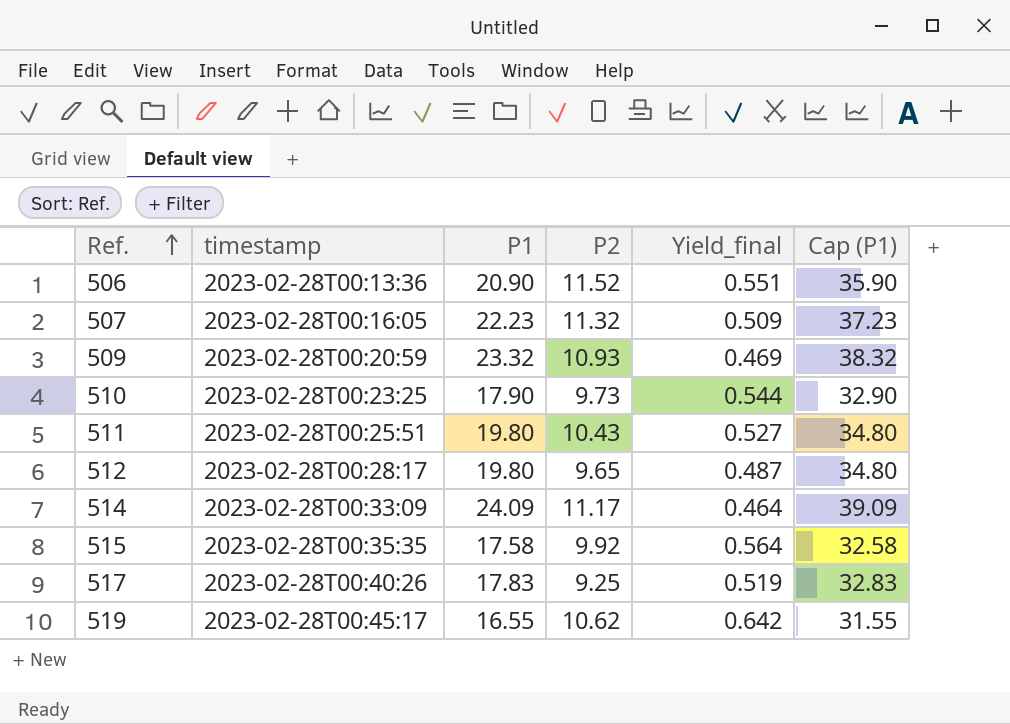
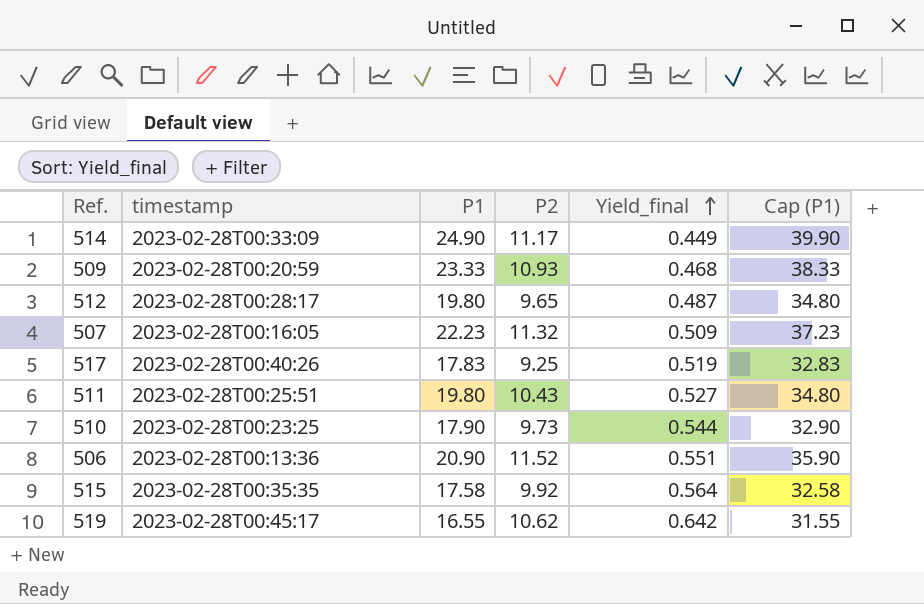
row order: Ref. ascending -> Yield_final ascending
514 | P1: 24.09 -> 24.90
514 | Yield_final: 0.464 -> 0.449
514 | Cap (P1): 39.09 -> 39.90
509 | P1: 23.32 -> 23.33
509 | Yield_final: 0.469 -> 0.468
509 | Cap (P1): 38.32 -> 38.33

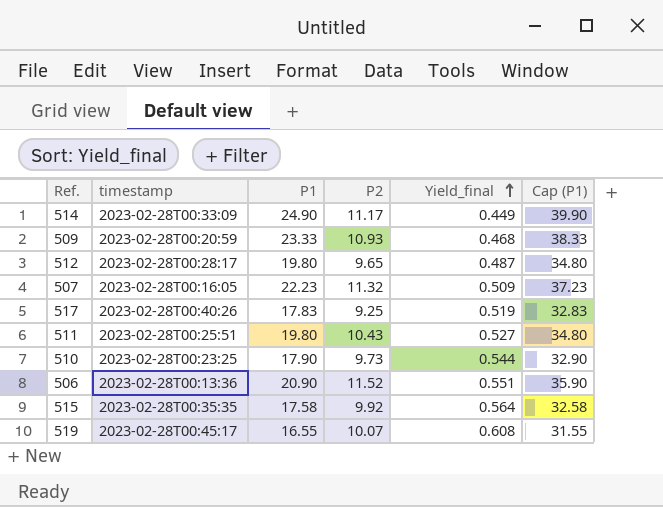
519 | P2: 10.62 -> 10.07
519 | Yield_final: 0.642 -> 0.608

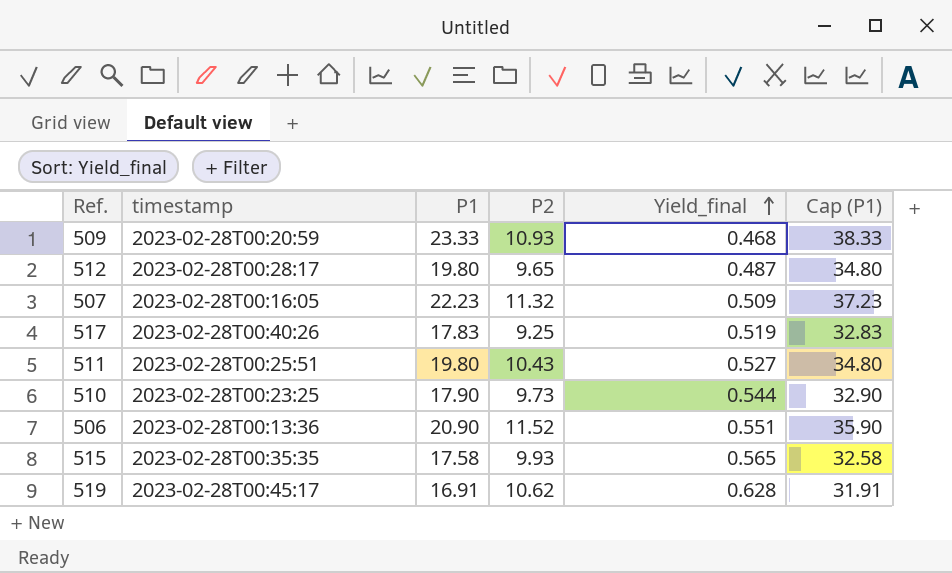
row 514: 2023-02-28T00:33:09 | 24.90 | 11.17 | 0.449 | 39.90 -> none
515 | P2: 9.92 -> 9.93
515 | Yield_final: 0.564 -> 0.565
519 | P1: 16.55 -> 16.91
519 | P2: 10.07 -> 10.62
519 | Yield_final: 0.608 -> 0.628
519 | Cap (P1): 31.55 -> 31.91

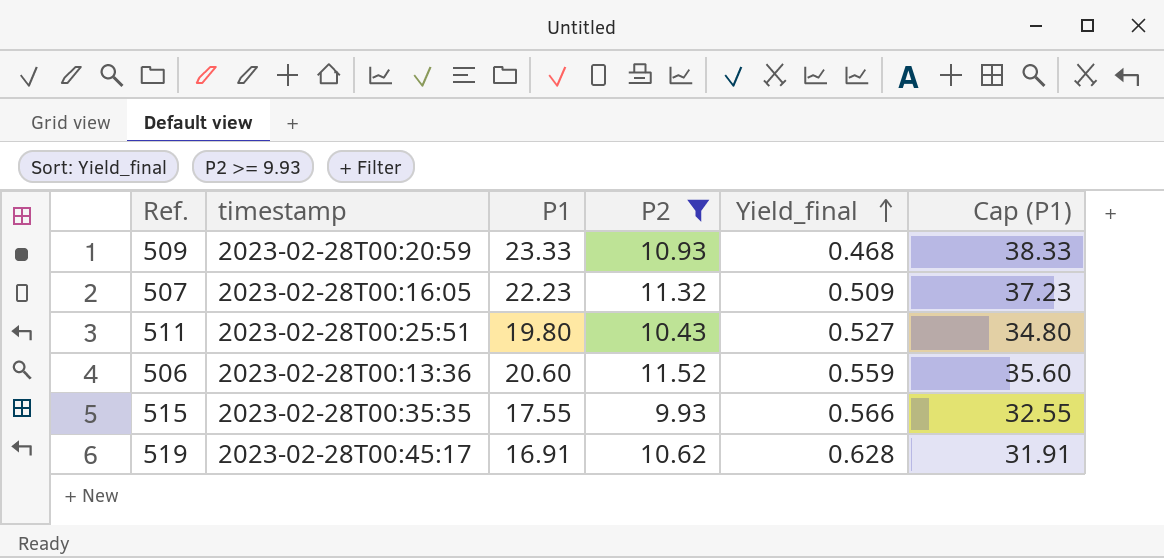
filter: none -> P2 >= 9.93
506 | P1: 20.90 -> 20.60
506 | Yield_final: 0.551 -> 0.559
506 | Cap (P1): 35.90 -> 35.60
515 | P1: 17.58 -> 17.55
515 | Yield_final: 0.565 -> 0.566
515 | Cap (P1): 32.58 -> 32.55

